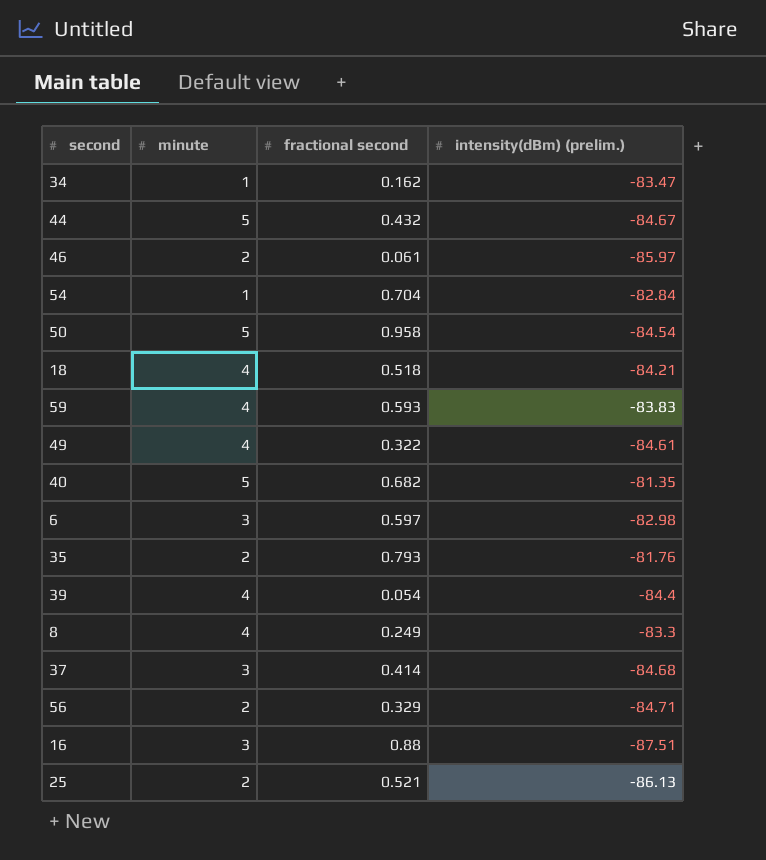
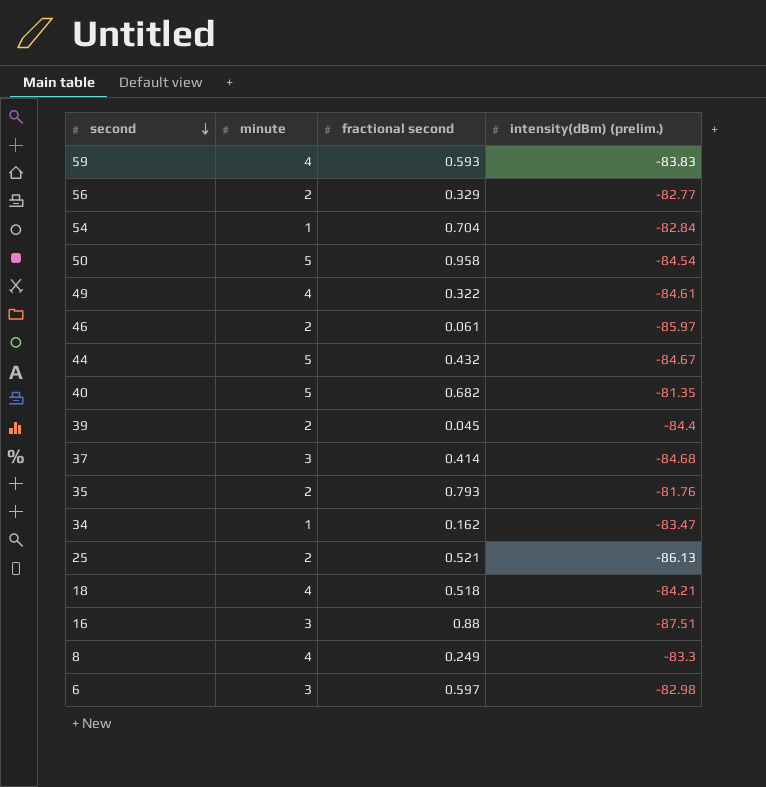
row order: none -> second descending
56 | intensity(dBm) (prelim.): -84.71 -> -82.77
39 | minute: 4 -> 2
39 | fractional second: 0.054 -> 0.045

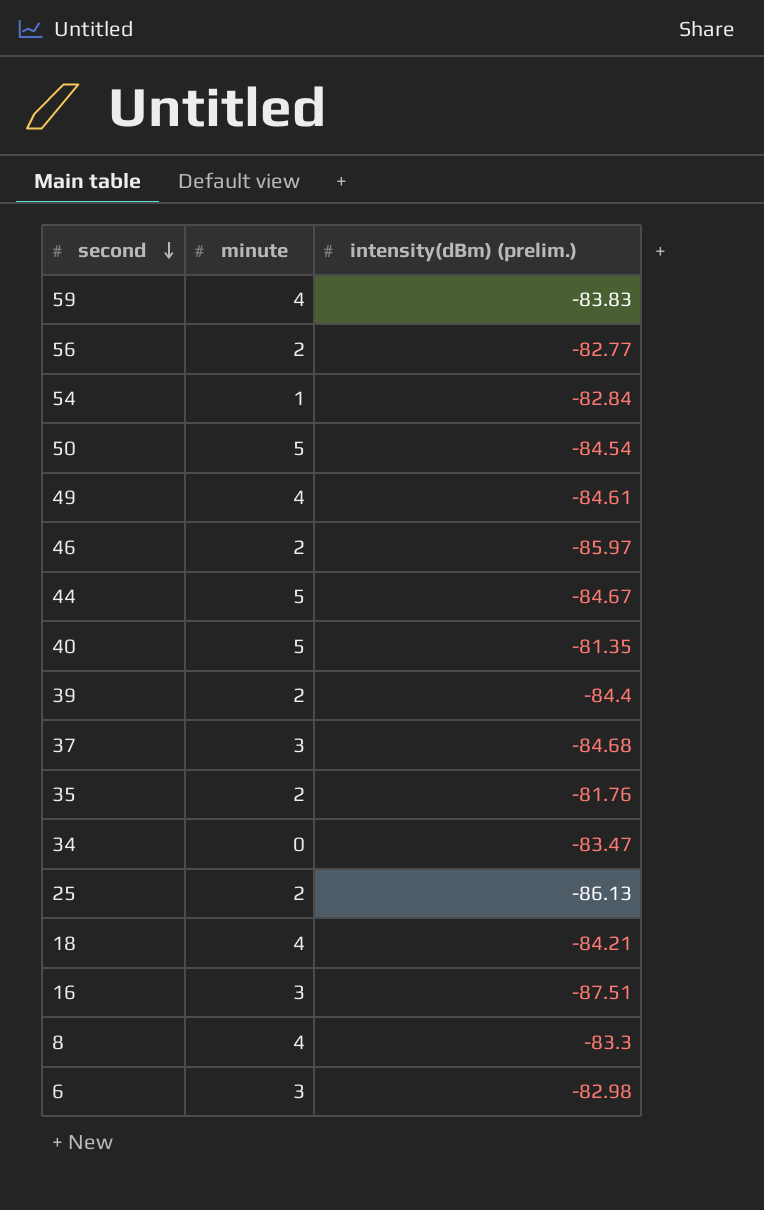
column fractional second | position: 3 -> none
34 | minute: 1 -> 0

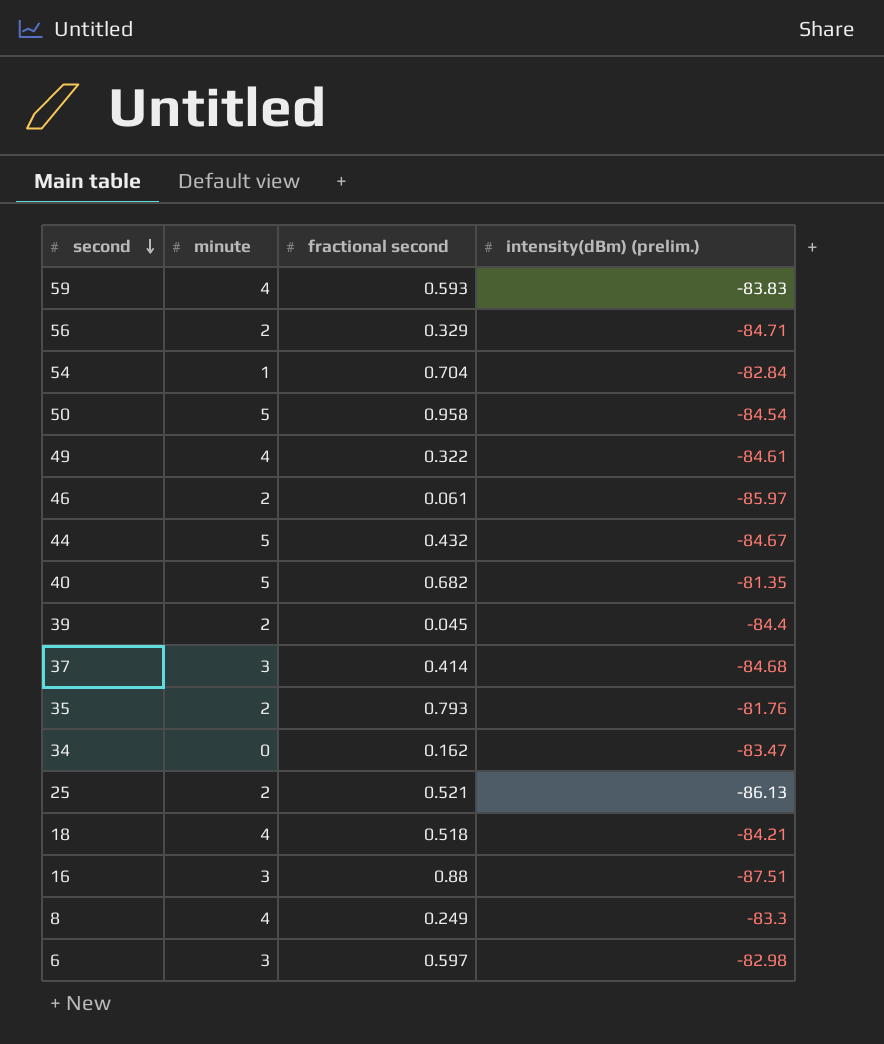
column fractional second | position: none -> 3
56 | intensity(dBm) (prelim.): -82.77 -> -84.71

